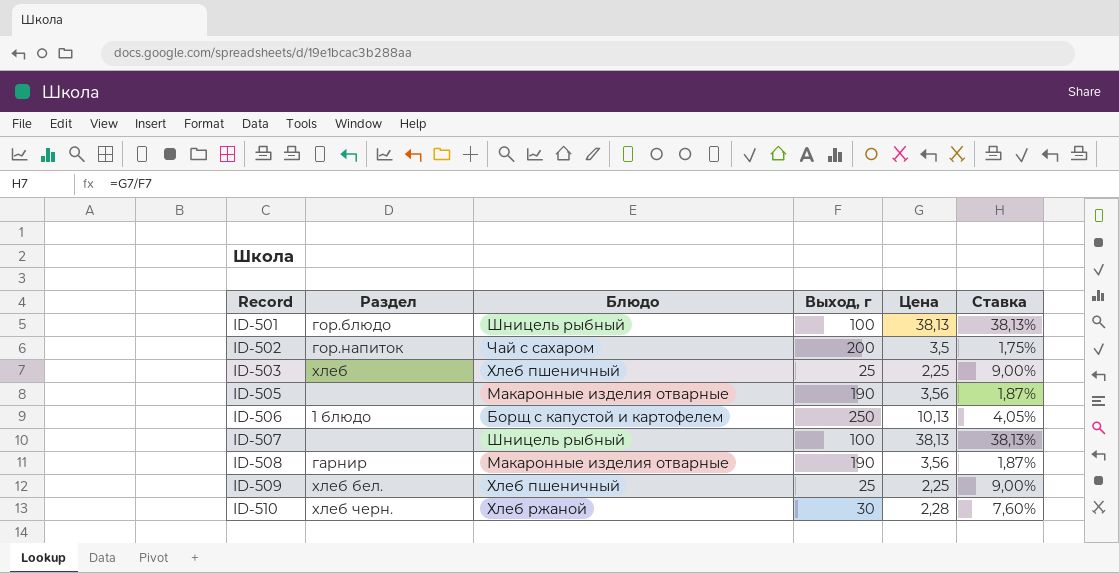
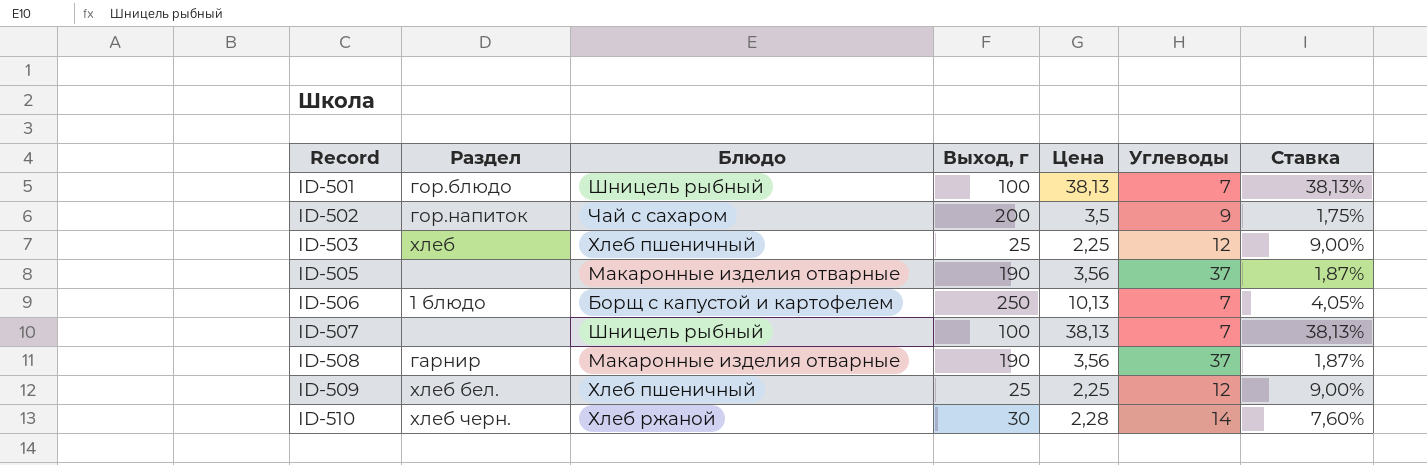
column Углеводы | position: none -> 6

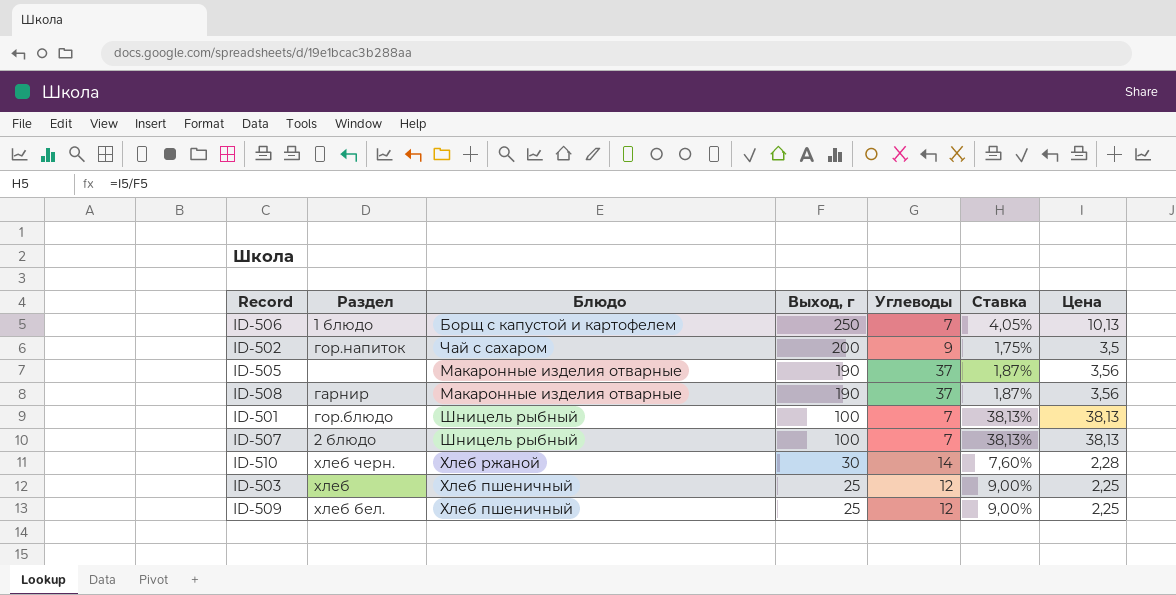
row order: Record ascending -> Выход, г descending
column Цена | position: 5 -> 7
ID-507 | Раздел: none -> 2 блюдо

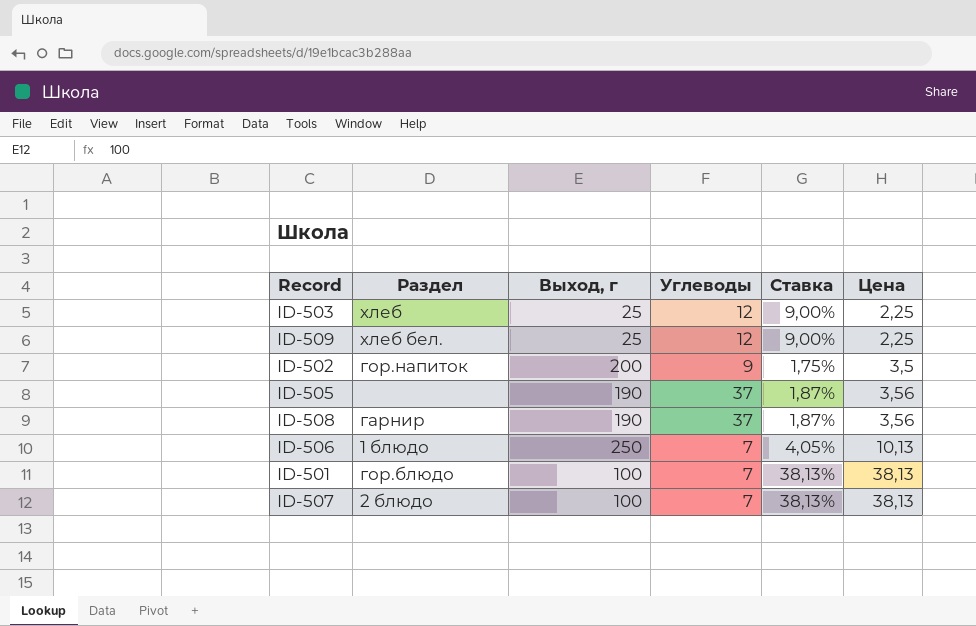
row order: Выход, г descending -> Цена ascending
column Блюдо | position: 3 -> none
row ID-510: хлеб черн. | Хлеб ржаной | 30 | 14 | 7,60% | 2,28 -> none

